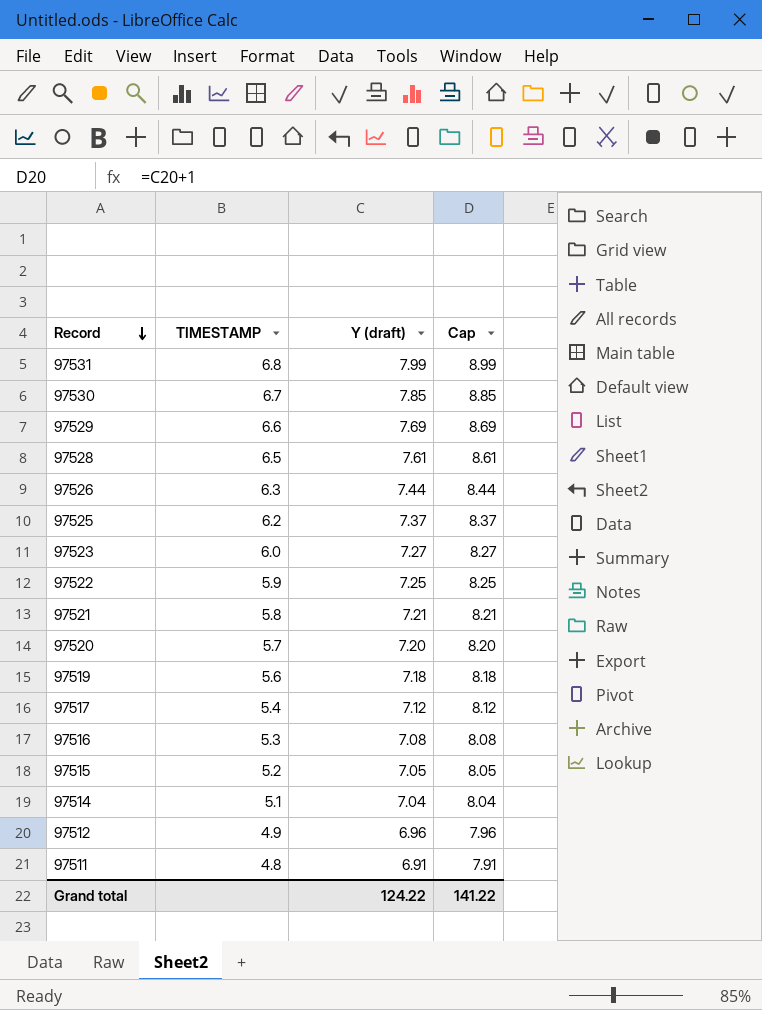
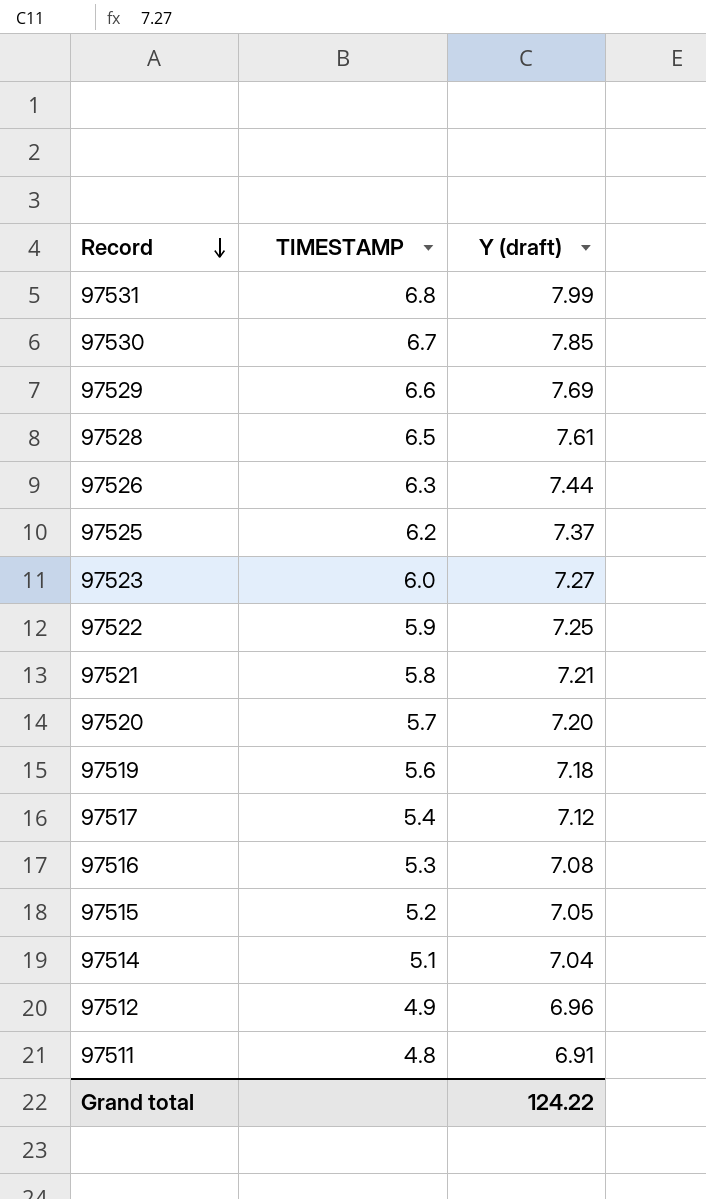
column Cap | formula: [Y (draft)] + 1 -> none

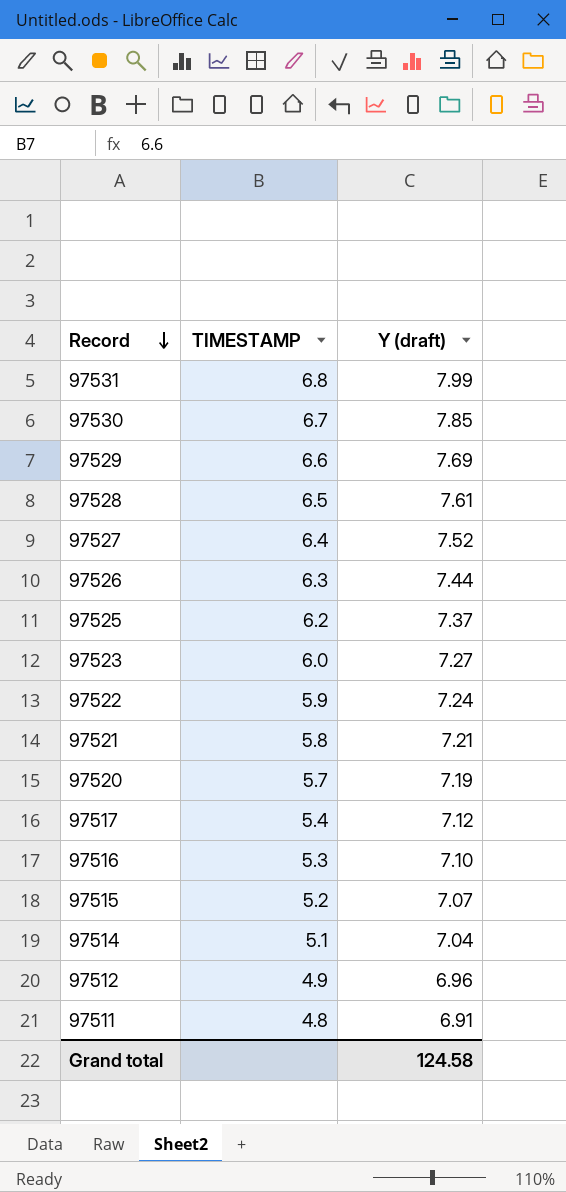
row 97519: 5.6 | 7.18 -> none
row 97527: none -> 6.4 | 7.52
97522 | Y (draft): 7.25 -> 7.24
97520 | Y (draft): 7.20 -> 7.19
97516 | Y (draft): 7.08 -> 7.10
97515 | Y (draft): 7.05 -> 7.07
Grand total | Y (draft): 124.22 -> 124.58

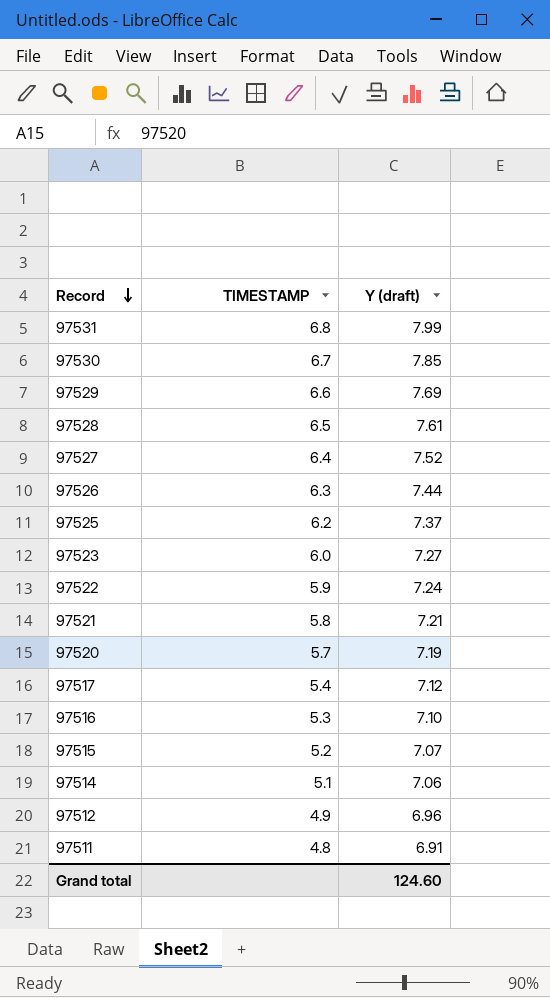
97514 | Y (draft): 7.04 -> 7.06
Grand total | Y (draft): 124.58 -> 124.60

